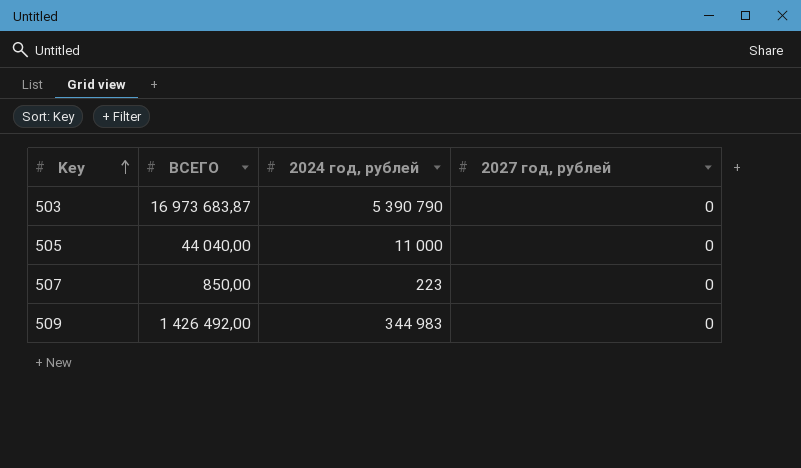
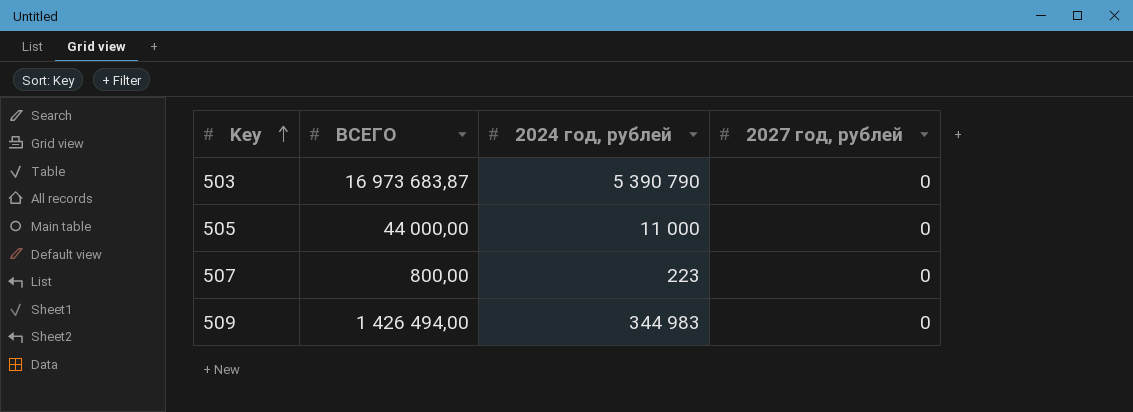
505 | ВСЕГО: 44 040,00 -> 44 000,00
507 | ВСЕГО: 850,00 -> 800,00
509 | ВСЕГО: 1 426 492,00 -> 1 426 494,00

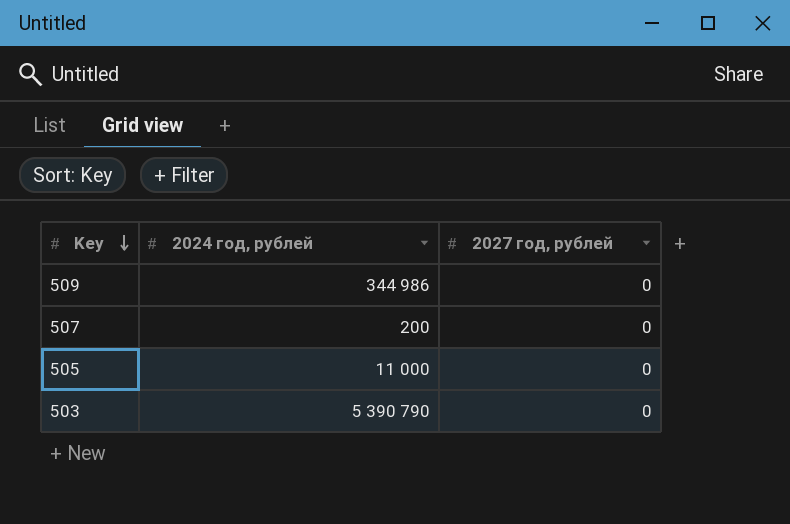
row order: Key ascending -> Key descending
column ВСЕГО | position: 2 -> none
509 | 2024 год, рублей: 344 983 -> 344 986
507 | 2024 год, рублей: 223 -> 200

